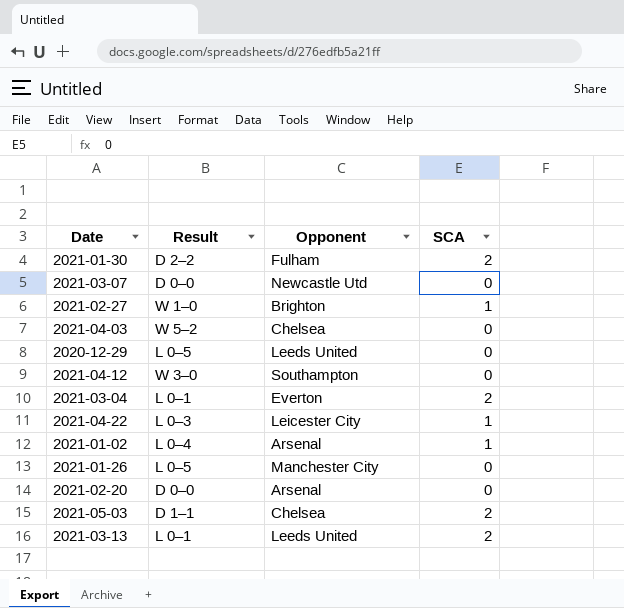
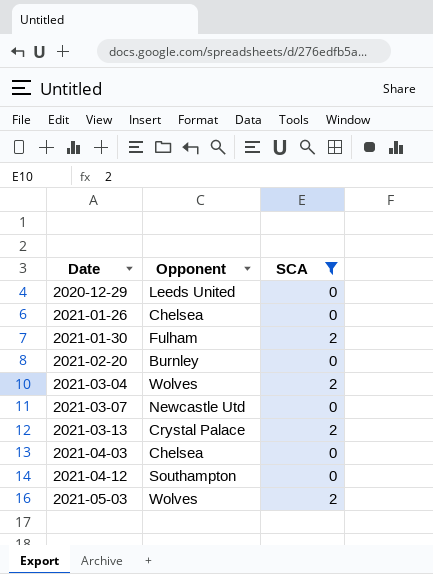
filter: none -> SCA != 1
row order: none -> Date ascending
column Result | position: 2 -> none
2021-01-26 | Opponent: Manchester City -> Chelsea
2021-02-20 | Opponent: Arsenal -> Burnley
2021-03-04 | Opponent: Everton -> Wolves
2021-03-13 | Opponent: Leeds United -> Crystal Palace
2021-05-03 | Opponent: Chelsea -> Wolves

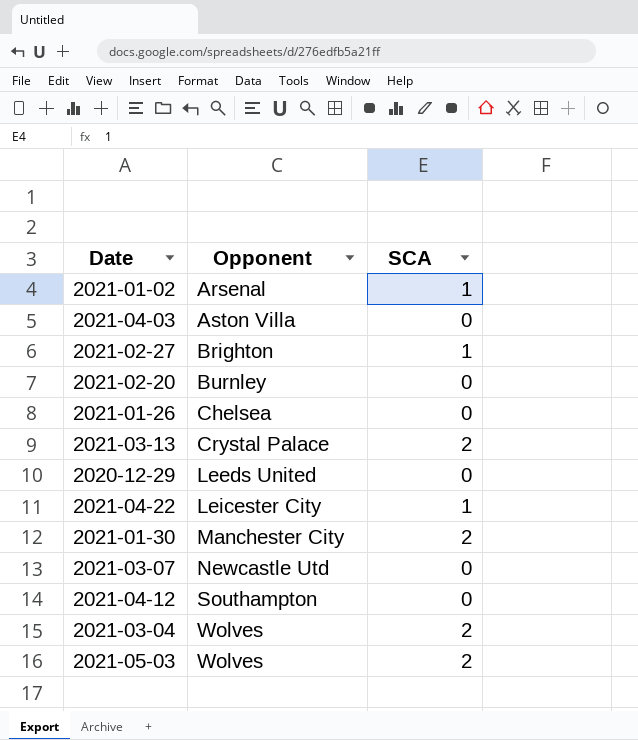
filter: SCA != 1 -> none
row order: Date ascending -> Opponent ascending
2021-04-03 | Opponent: Chelsea -> Aston Villa
2021-01-30 | Opponent: Fulham -> Manchester City

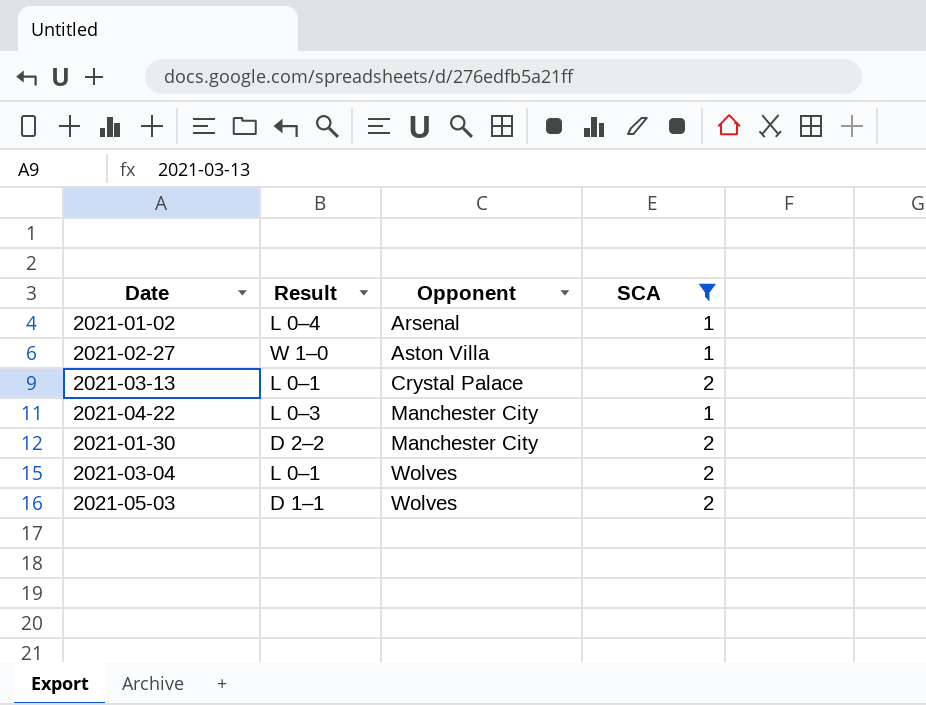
filter: none -> SCA != 0
column Result | position: none -> 2
2021-02-27 | Opponent: Brighton -> Aston Villa
2021-04-22 | Opponent: Leicester City -> Manchester City

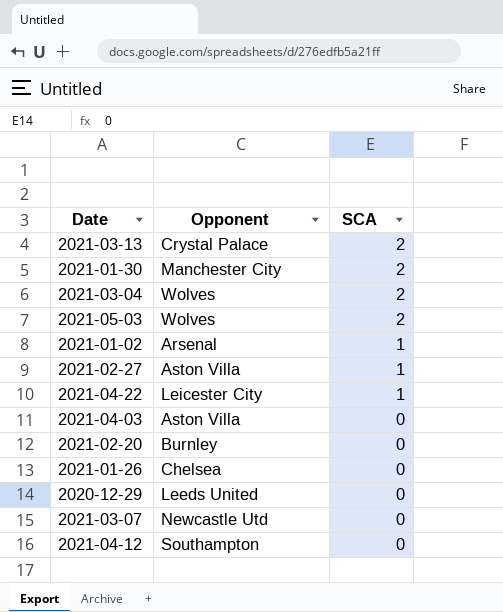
filter: SCA != 0 -> none
row order: Opponent ascending -> SCA descending
column Result | position: 2 -> none
2021-04-22 | Opponent: Manchester City -> Leicester City

